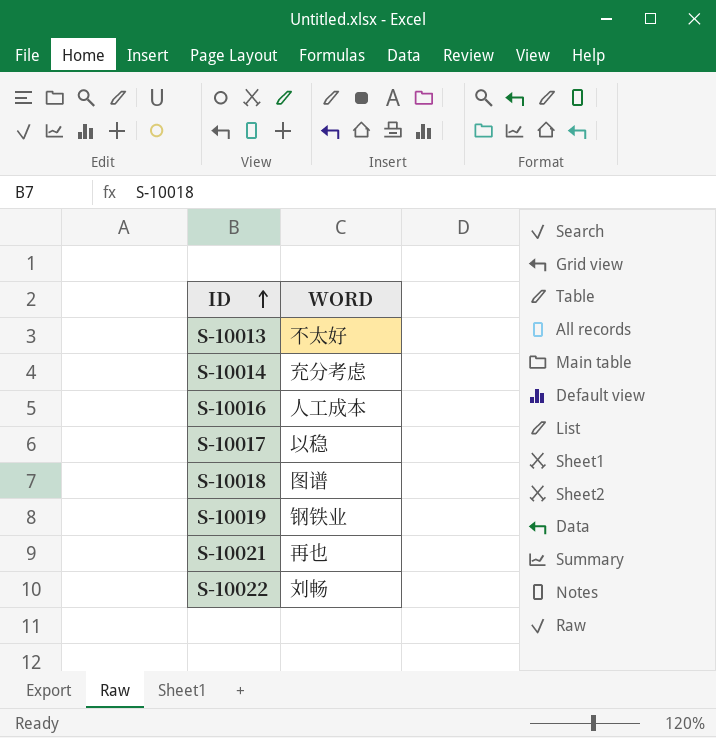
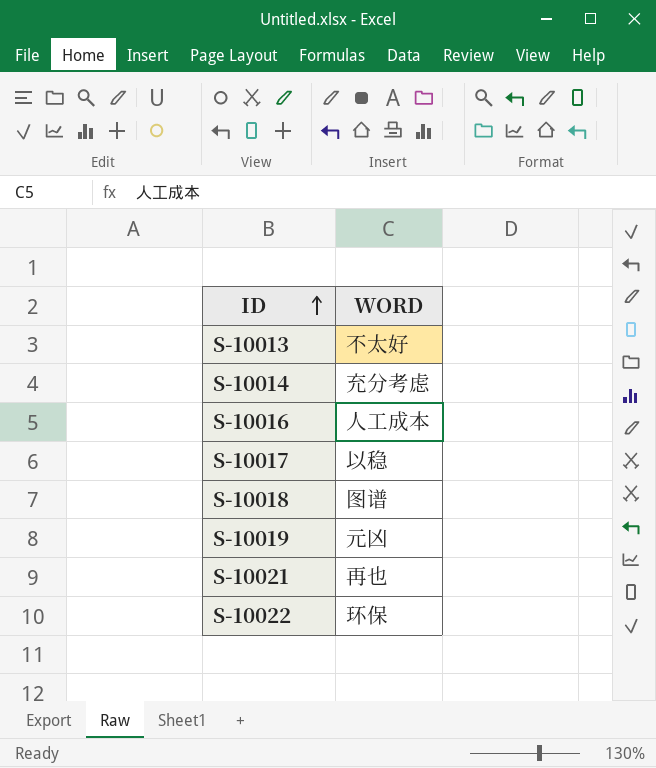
S-10019 | WORD: 钢铁业 -> 元凶
S-10022 | WORD: 刘畅 -> 环保

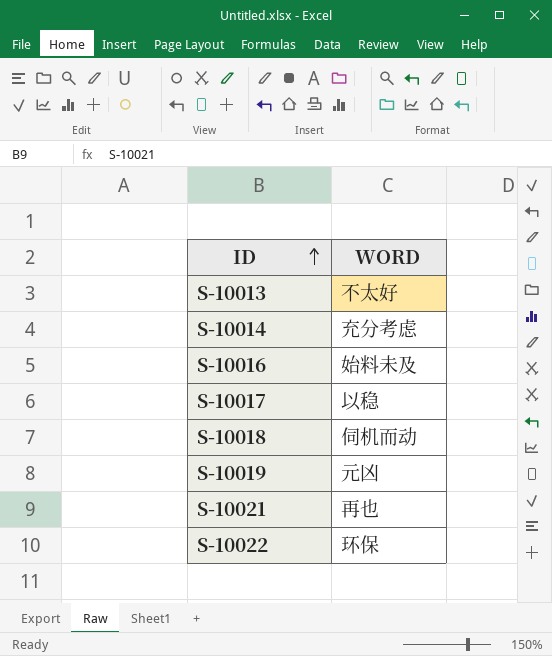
S-10016 | WORD: 人工成本 -> 始料未及
S-10018 | WORD: 图谱 -> 伺机而动

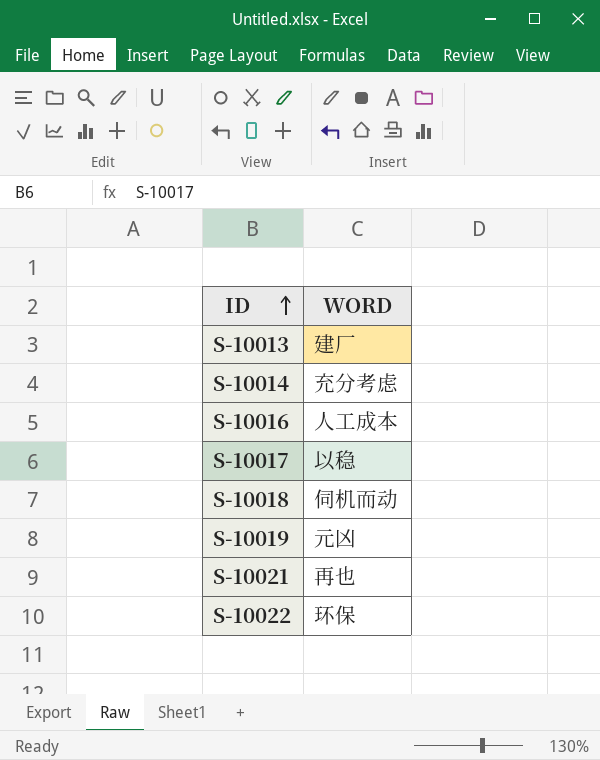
S-10013 | WORD: 不太好 -> 建厂
S-10016 | WORD: 始料未及 -> 人工成本

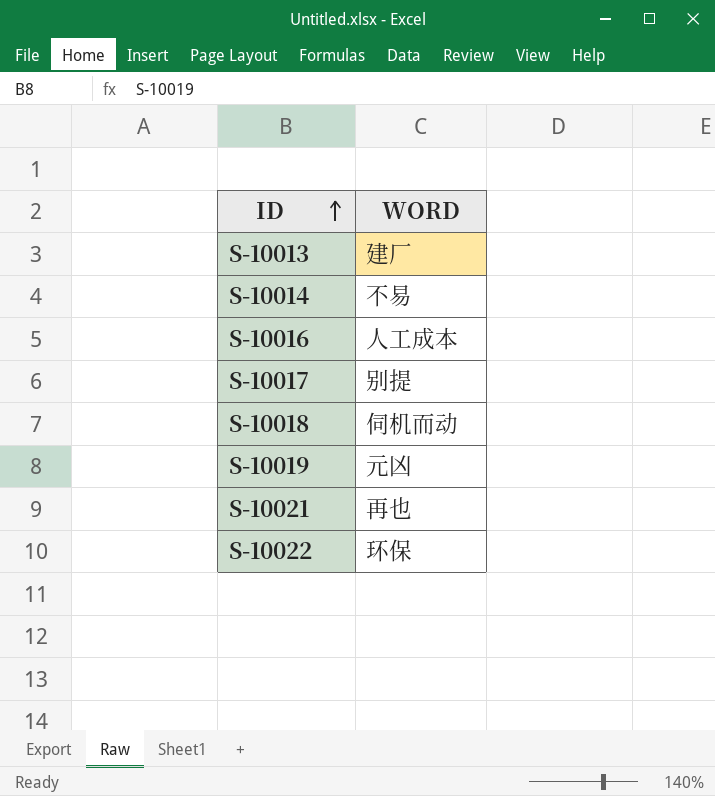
S-10014 | WORD: 充分考虑 -> 不易
S-10017 | WORD: 以稳 -> 别提

